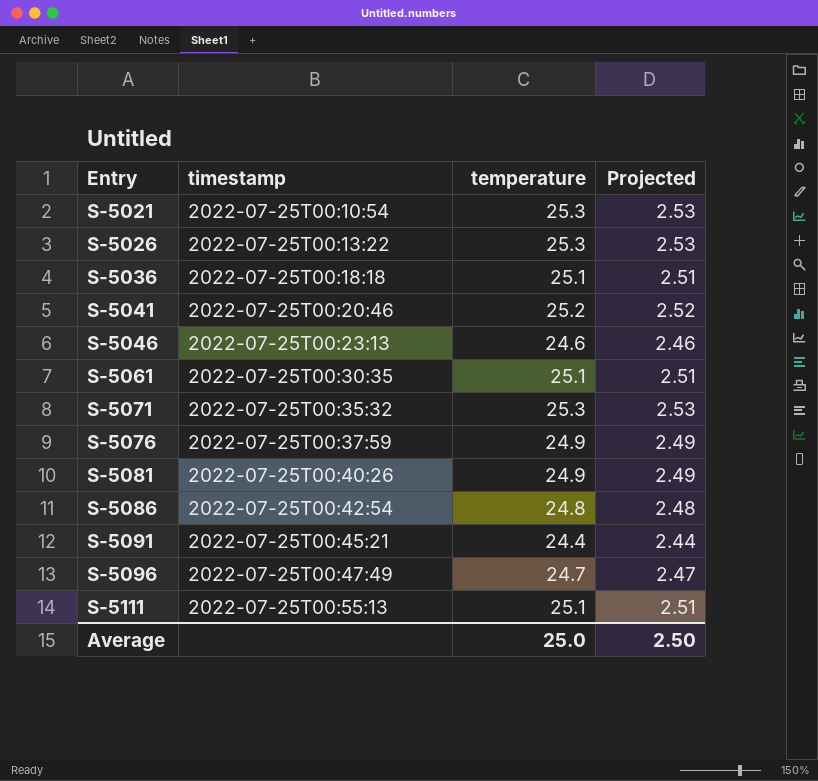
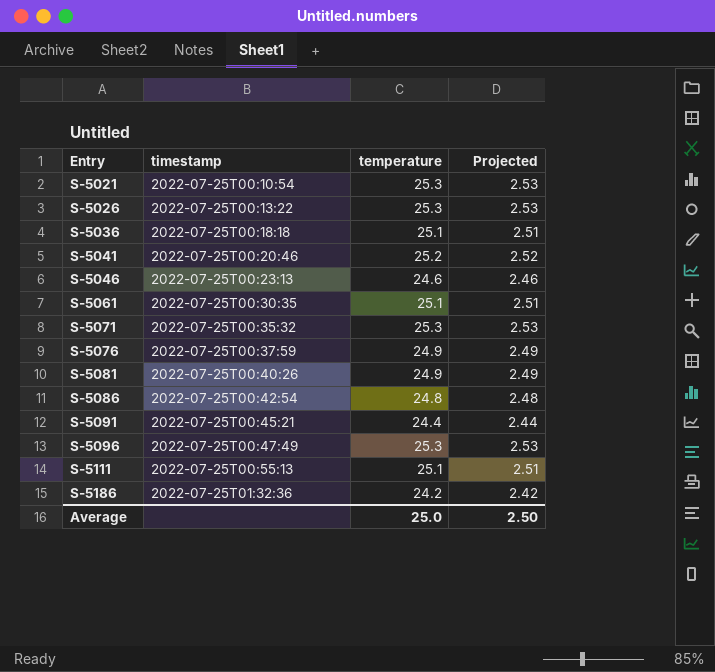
S-5096 | temperature: 24.7 -> 25.3
S-5096 | Projected: 2.47 -> 2.53
row S-5186: none -> 2022-07-25T01:32:36 | 24.2 | 2.42

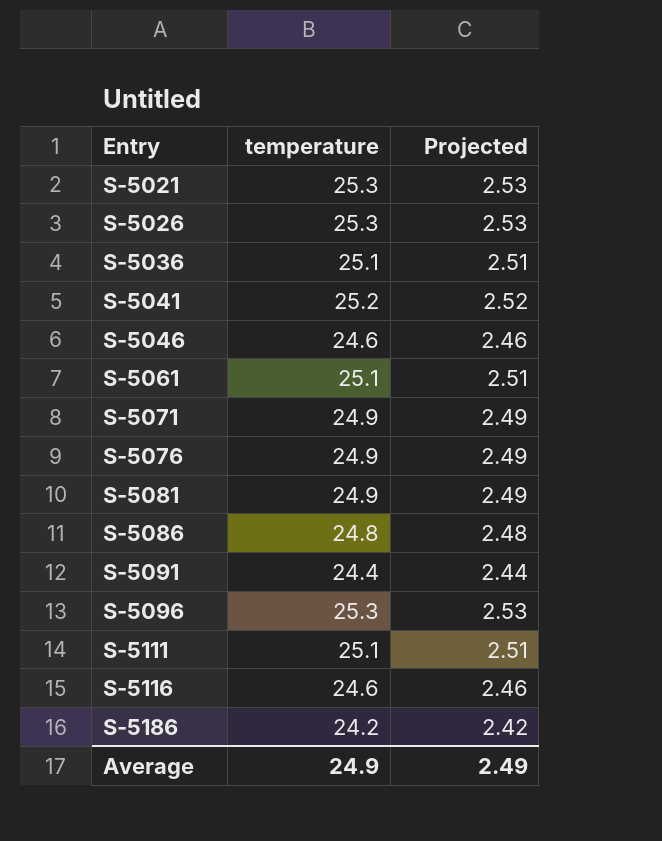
column timestamp | position: 2 -> none
S-5071 | temperature: 25.3 -> 24.9
S-5071 | Projected: 2.53 -> 2.49
row S-5116: none -> 24.6 | 2.46
Average | temperature: 25.0 -> 24.9
Average | Projected: 2.50 -> 2.49

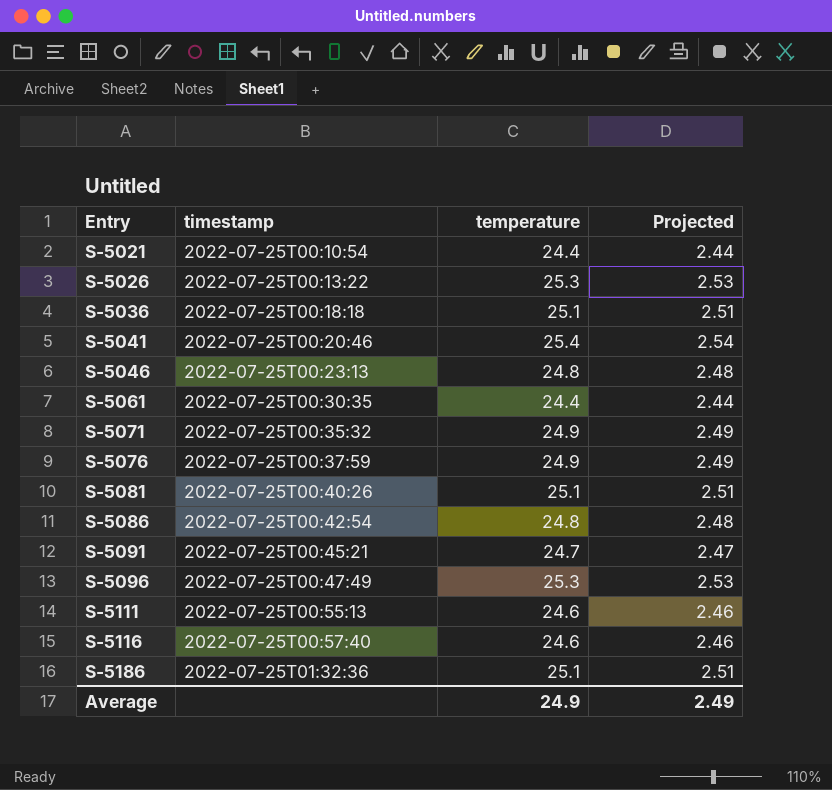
column timestamp | position: none -> 2
S-5021 | temperature: 25.3 -> 24.4
S-5021 | Projected: 2.53 -> 2.44
S-5041 | temperature: 25.2 -> 25.4
S-5041 | Projected: 2.52 -> 2.54
S-5046 | temperature: 24.6 -> 24.8
S-5046 | Projected: 2.46 -> 2.48
S-5061 | temperature: 25.1 -> 24.4
S-5061 | Projected: 2.51 -> 2.44
S-5081 | temperature: 24.9 -> 25.1
S-5081 | Projected: 2.49 -> 2.51
S-5091 | temperature: 24.4 -> 24.7
S-5091 | Projected: 2.44 -> 2.47
S-5111 | temperature: 25.1 -> 24.6
S-5111 | Projected: 2.51 -> 2.46
S-5186 | temperature: 24.2 -> 25.1
S-5186 | Projected: 2.42 -> 2.51

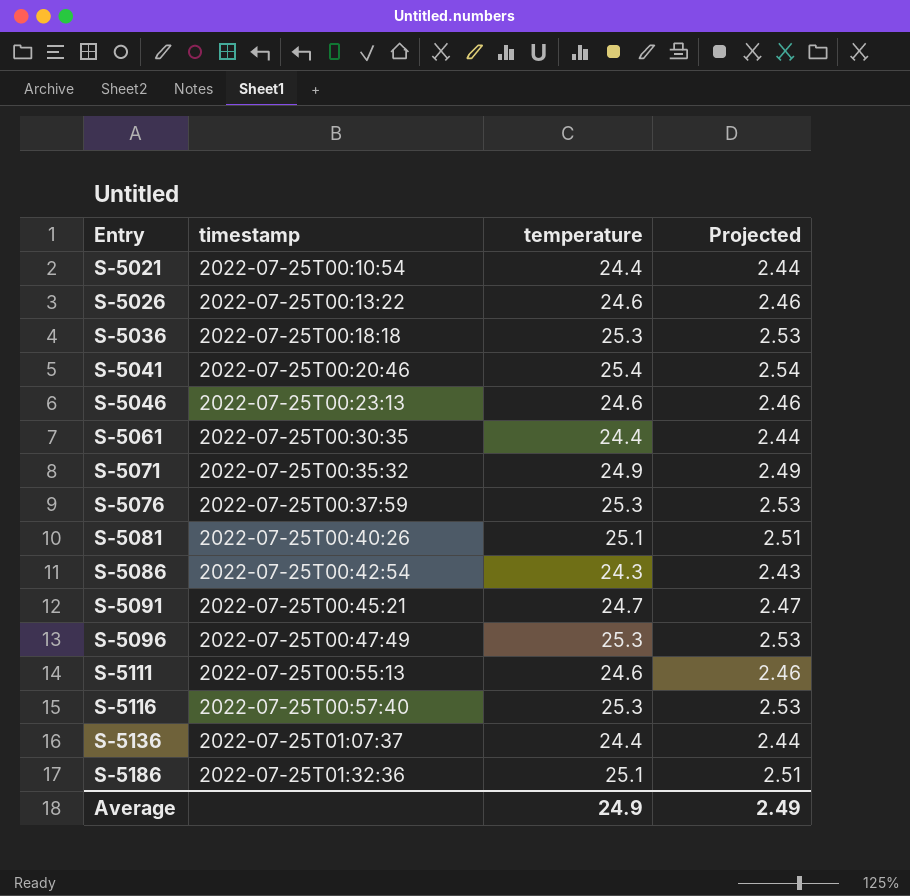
S-5026 | temperature: 25.3 -> 24.6
S-5026 | Projected: 2.53 -> 2.46
S-5036 | temperature: 25.1 -> 25.3
S-5036 | Projected: 2.51 -> 2.53
S-5046 | temperature: 24.8 -> 24.6
S-5046 | Projected: 2.48 -> 2.46
S-5076 | temperature: 24.9 -> 25.3
S-5076 | Projected: 2.49 -> 2.53
S-5086 | temperature: 24.8 -> 24.3
S-5086 | Projected: 2.48 -> 2.43
S-5116 | temperature: 24.6 -> 25.3
S-5116 | Projected: 2.46 -> 2.53
row S-5136: none -> 2022-07-25T01:07:37 | 24.4 | 2.44

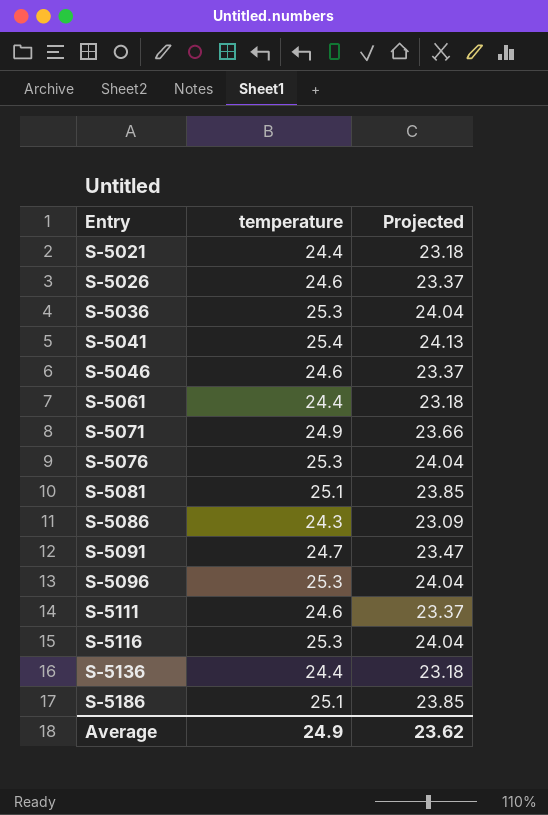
column timestamp | position: 2 -> none
column Projected | formula: [temperature] * 0.1 -> [temperature] * 0.95
Average | Projected: 2.49 -> 23.62

